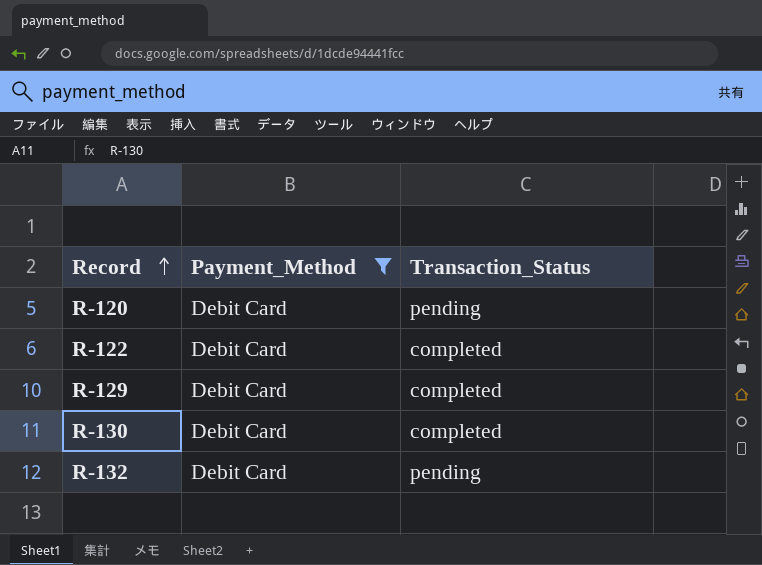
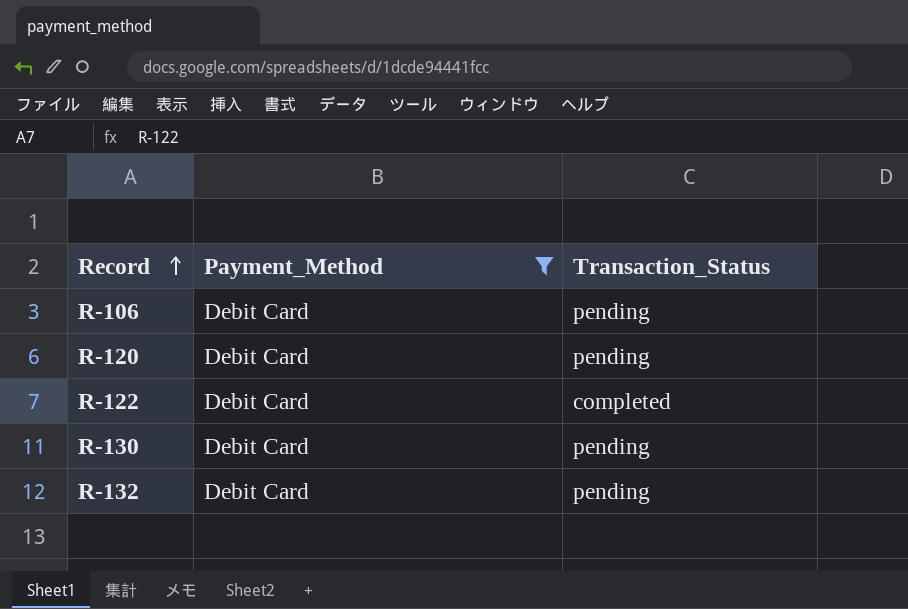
row R-129: Debit Card | completed -> none
row R-106: none -> Debit Card | pending
R-130 | Transaction_Status: completed -> pending

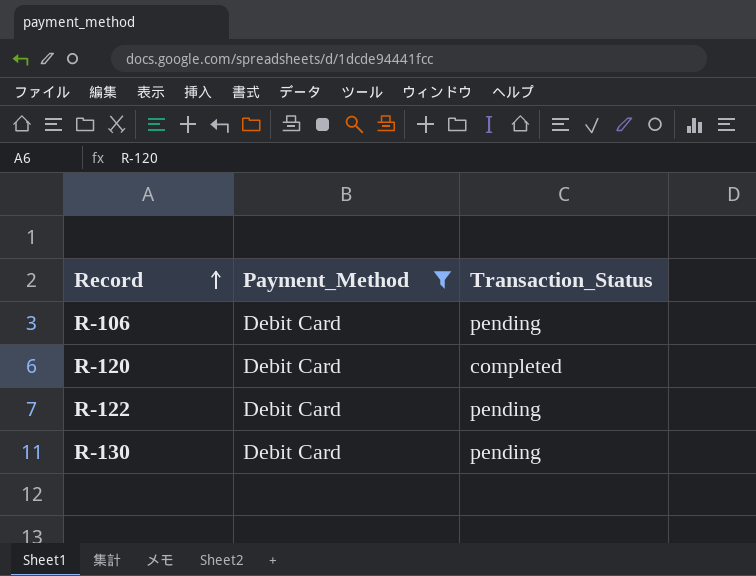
row R-132: Debit Card | pending -> none
R-120 | Transaction_Status: pending -> completed
R-122 | Transaction_Status: completed -> pending

